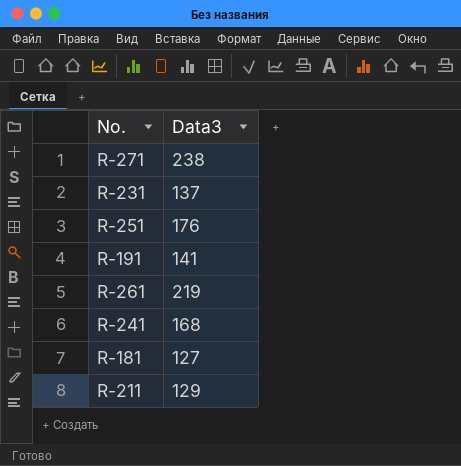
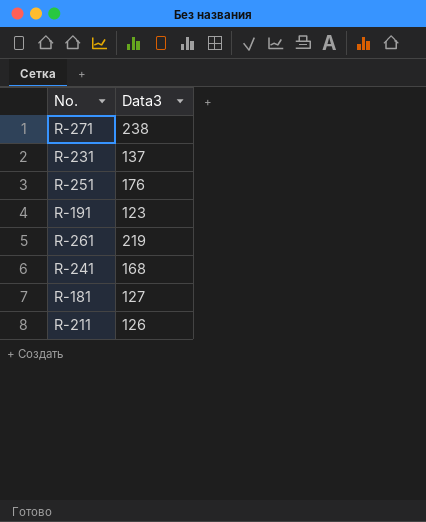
R-191 | Data3: 141 -> 123
R-211 | Data3: 129 -> 126

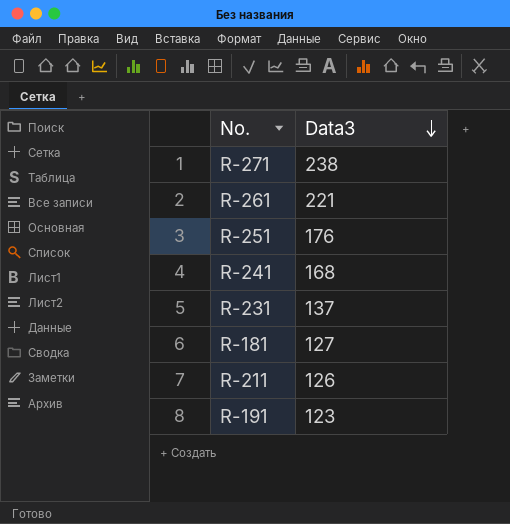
row order: none -> Data3 descending
R-261 | Data3: 219 -> 221

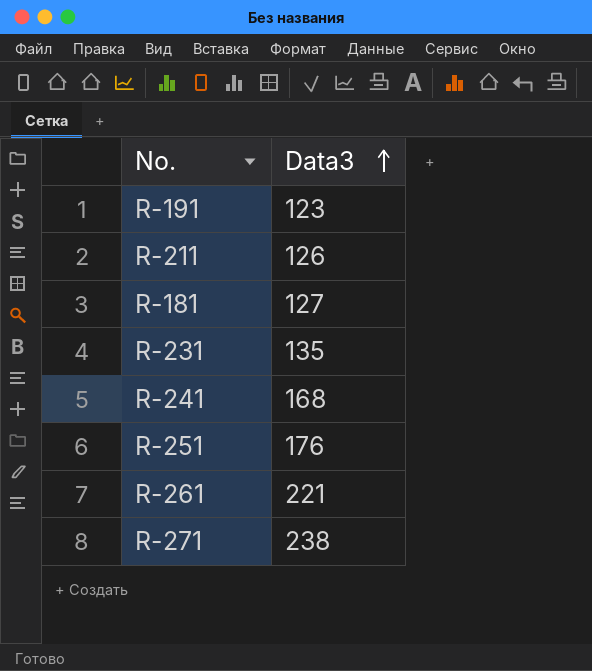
row order: Data3 descending -> Data3 ascending
R-231 | Data3: 137 -> 135

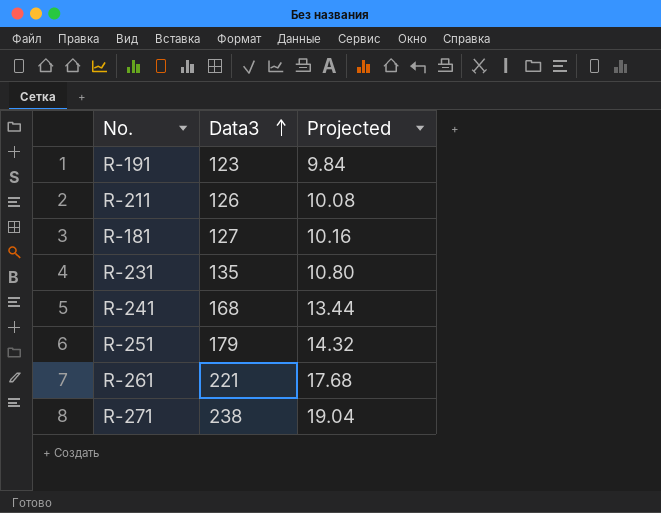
column Projected | formula: none -> [Data3] * 0.08
R-251 | Data3: 176 -> 179

